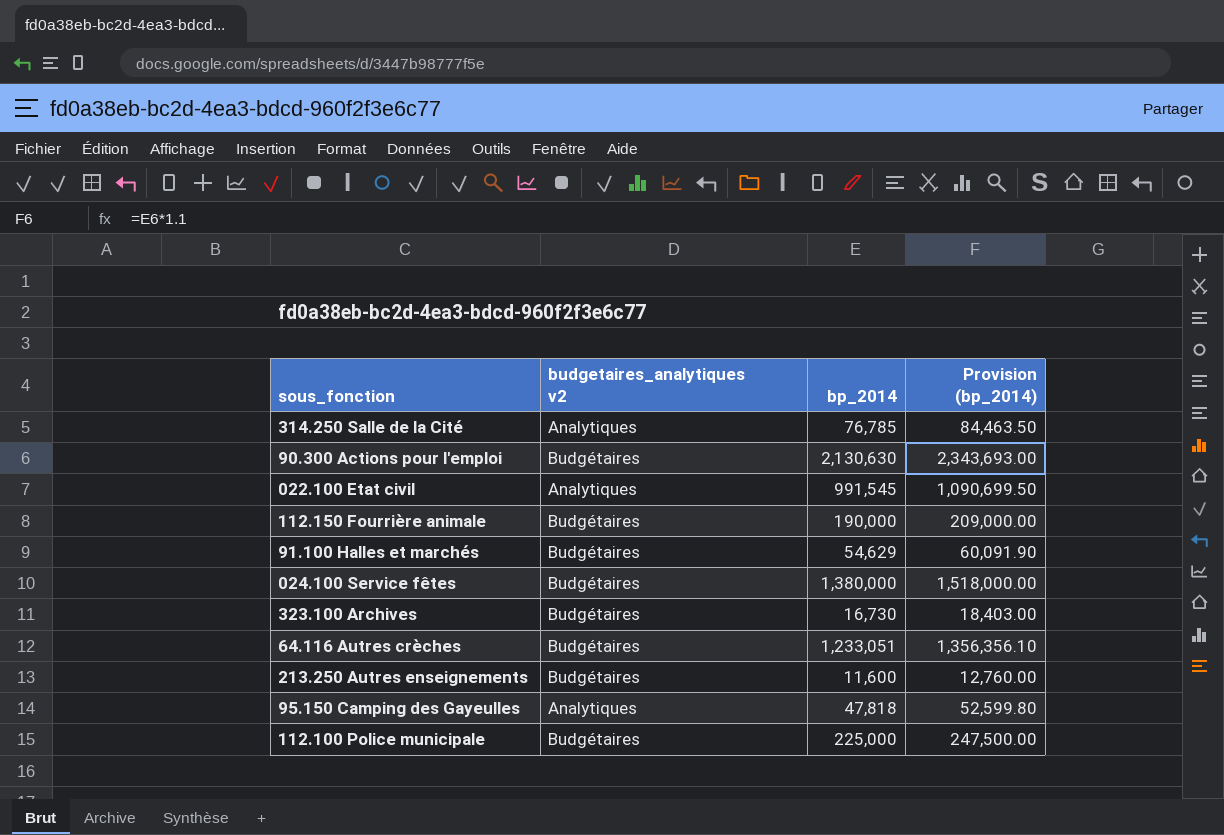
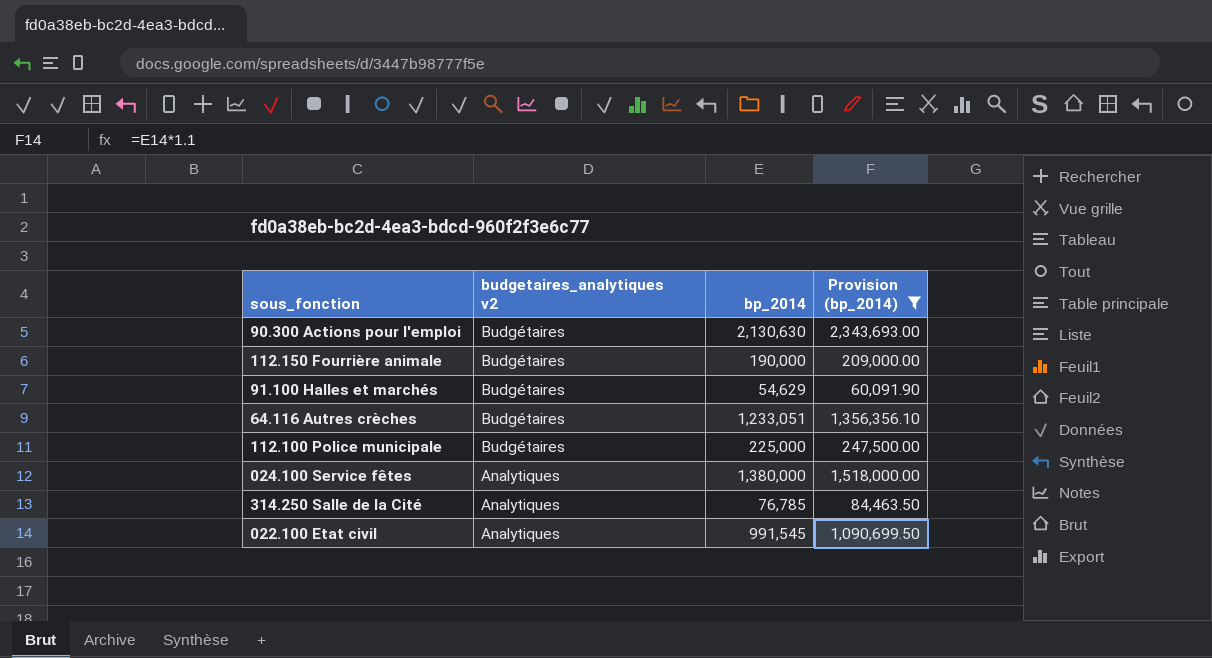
filter: none -> Provision (bp_2014) >= 60,091.90
row order: none -> budgetaires_analytiques v2 descending
024.100 Service fêtes | budgetaires_analytiques v2: Budgétaires -> Analytiques

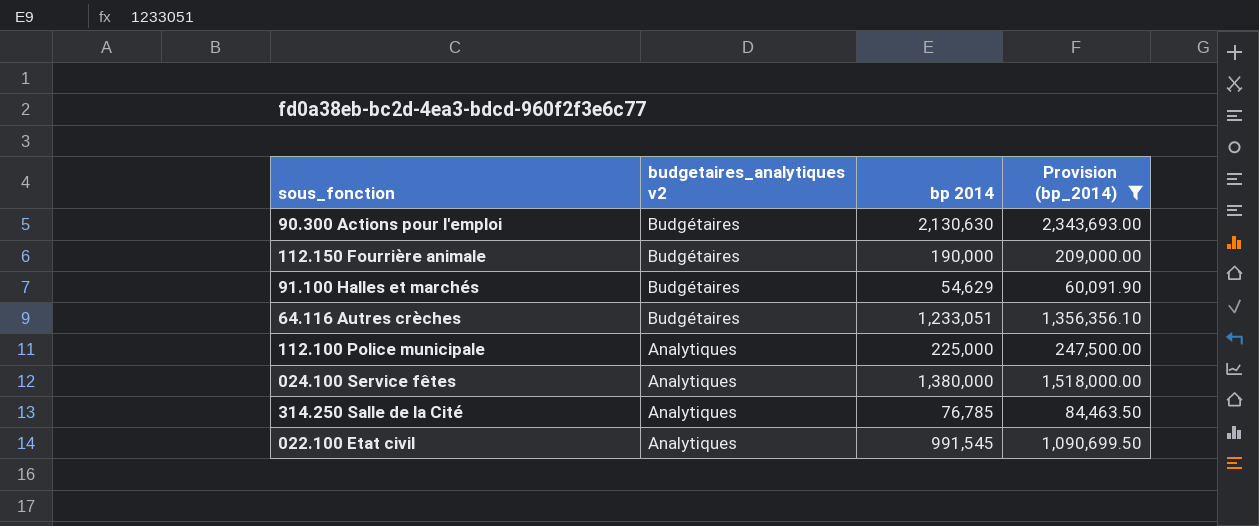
column name: bp_2014 -> bp 2014
112.100 Police municipale | budgetaires_analytiques v2: Budgétaires -> Analytiques

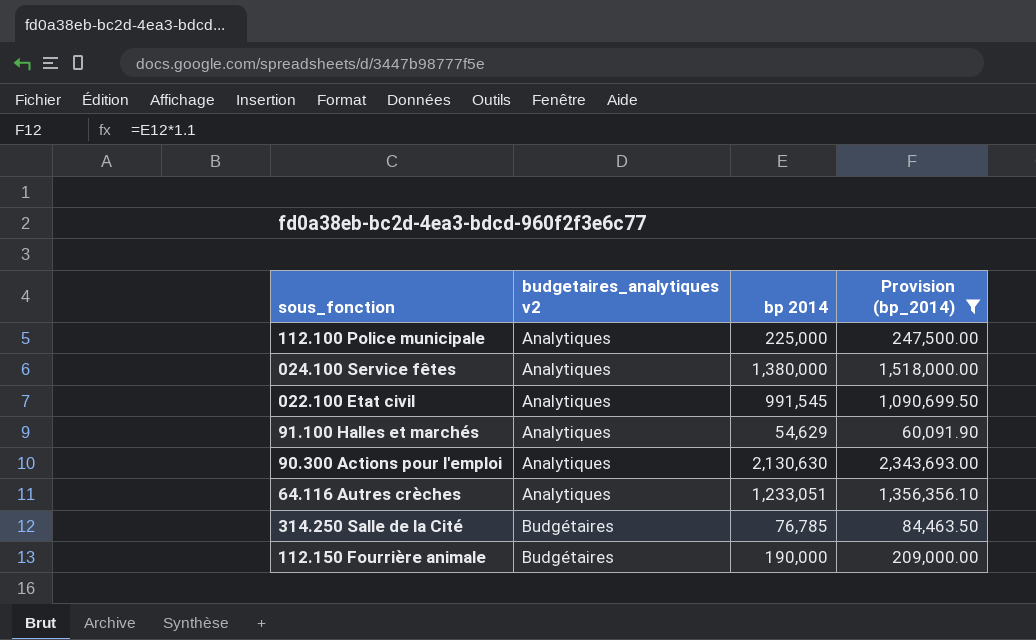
row order: budgetaires_analytiques v2 descending -> budgetaires_analytiques v2 ascending
91.100 Halles et marchés | budgetaires_analytiques v2: Budgétaires -> Analytiques
90.300 Actions pour l'emploi | budgetaires_analytiques v2: Budgétaires -> Analytiques
64.116 Autres crèches | budgetaires_analytiques v2: Budgétaires -> Analytiques
314.250 Salle de la Cité | budgetaires_analytiques v2: Analytiques -> Budgétaires

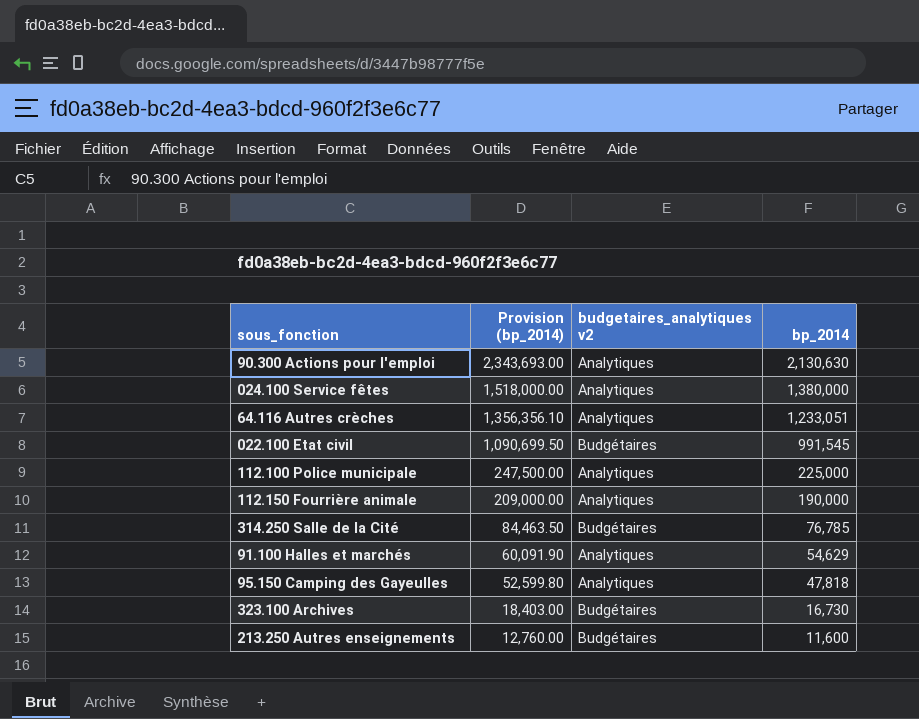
filter: Provision (bp_2014) >= 60,091.90 -> none
row order: budgetaires_analytiques v2 ascending -> Provision (bp_2014) descending
column Provision (bp_2014) | position: 4 -> 2
column name: bp 2014 -> bp_2014
022.100 Etat civil | budgetaires_analytiques v2: Analytiques -> Budgétaires
112.150 Fourrière animale | budgetaires_analytiques v2: Budgétaires -> Analytiques

